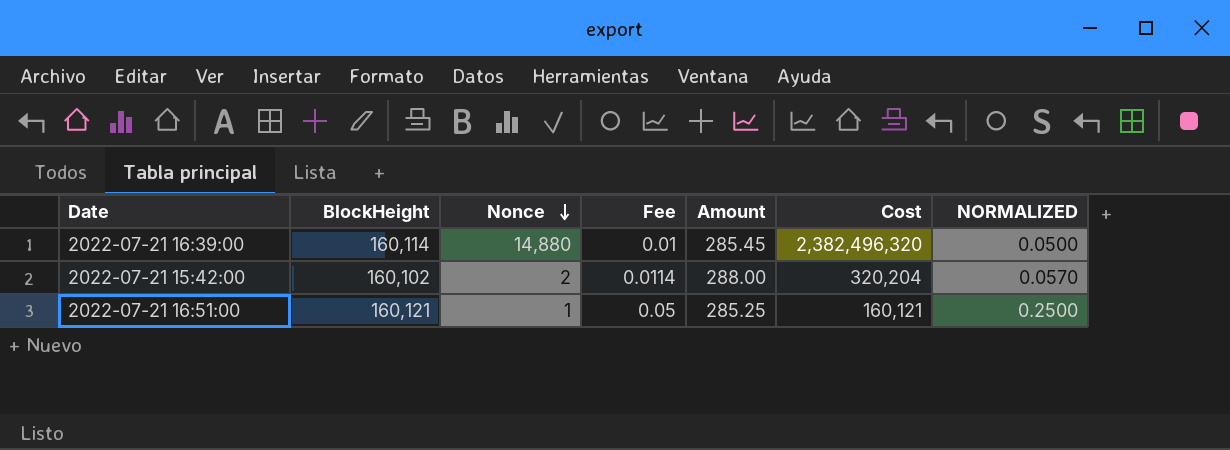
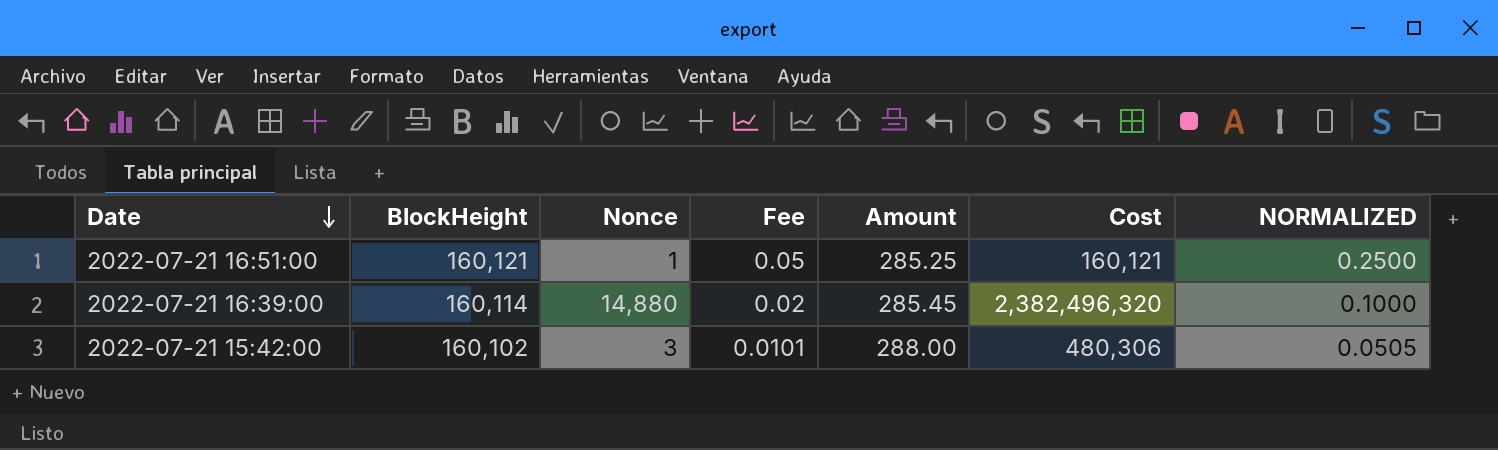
row order: Nonce descending -> Date descending
2022-07-21 16:39:00 | Fee: 0.01 -> 0.02
2022-07-21 16:39:00 | NORMALIZED: 0.0500 -> 0.1000
2022-07-21 15:42:00 | Nonce: 2 -> 3
2022-07-21 15:42:00 | Fee: 0.0114 -> 0.0101
2022-07-21 15:42:00 | Cost: 320,204 -> 480,306
2022-07-21 15:42:00 | NORMALIZED: 0.0570 -> 0.0505

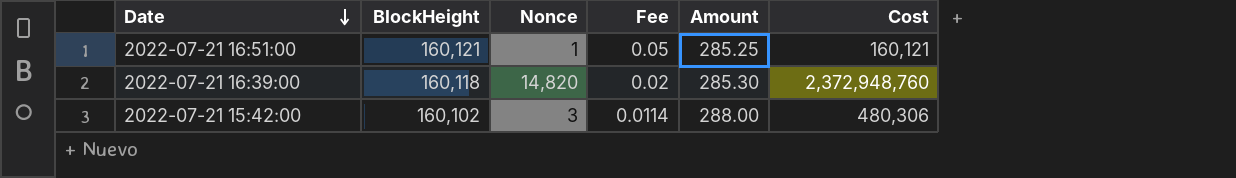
column NORMALIZED | formula: [Fee] * 5 -> none
2022-07-21 16:39:00 | BlockHeight: 160,114 -> 160,118
2022-07-21 16:39:00 | Nonce: 14,880 -> 14,820
2022-07-21 16:39:00 | Amount: 285.45 -> 285.30
2022-07-21 16:39:00 | Cost: 2,382,496,320 -> 2,372,948,760
2022-07-21 15:42:00 | Fee: 0.0101 -> 0.0114

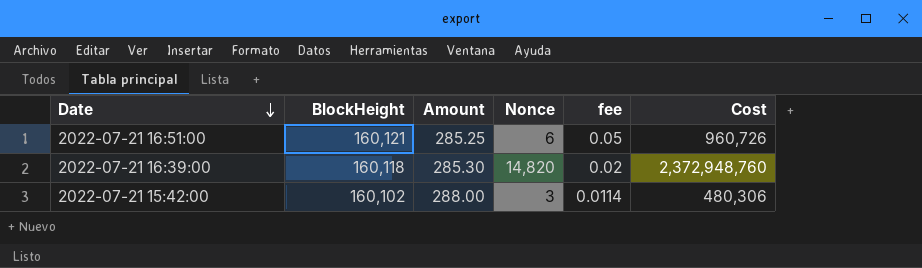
column Amount | position: 5 -> 3
column name: Fee -> fee
2022-07-21 16:51:00 | Nonce: 1 -> 6
2022-07-21 16:51:00 | Cost: 160,121 -> 960,726

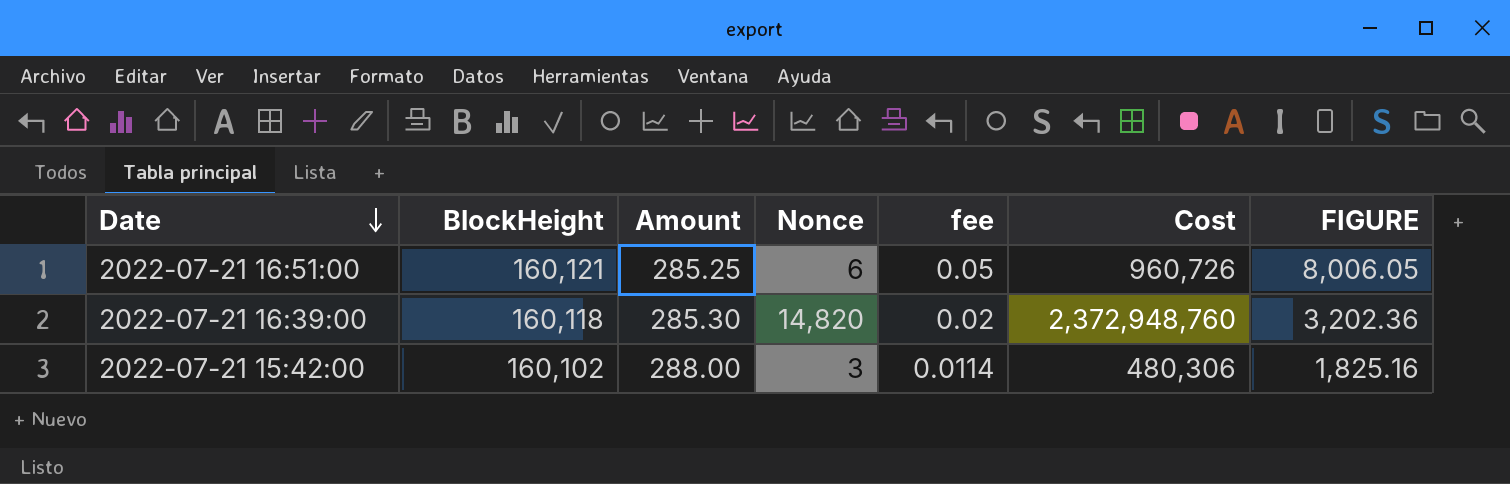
column FIGURE | formula: none -> [BlockHeight] * [fee]

